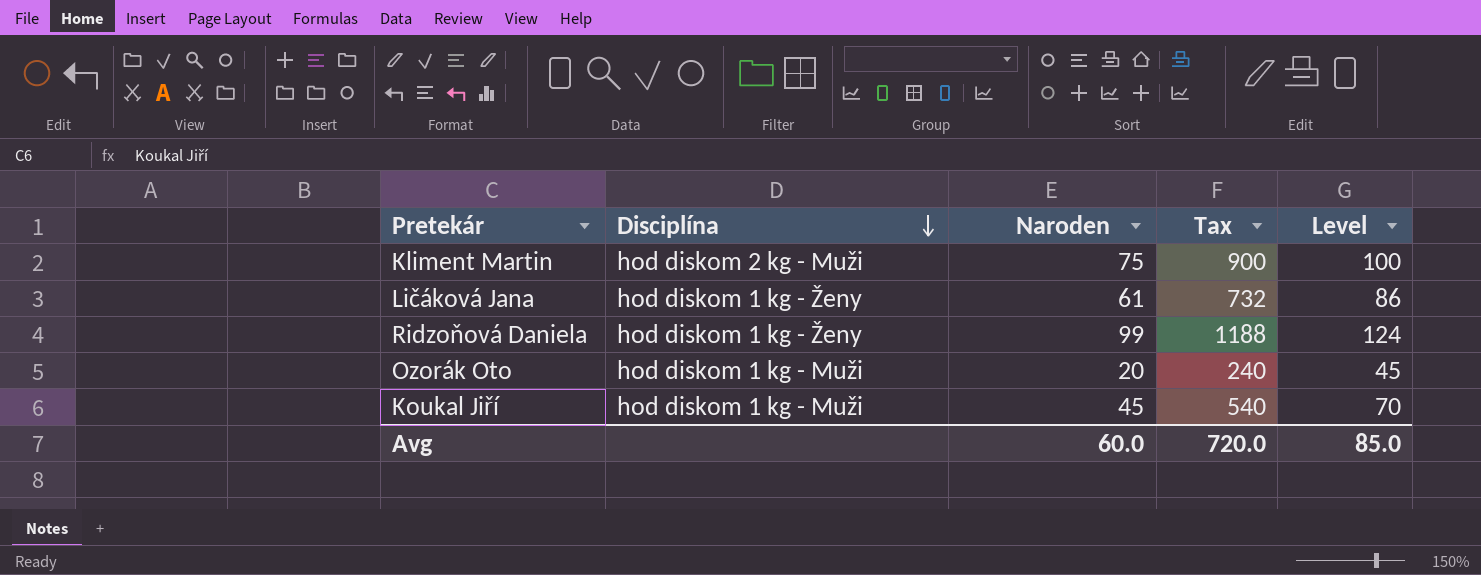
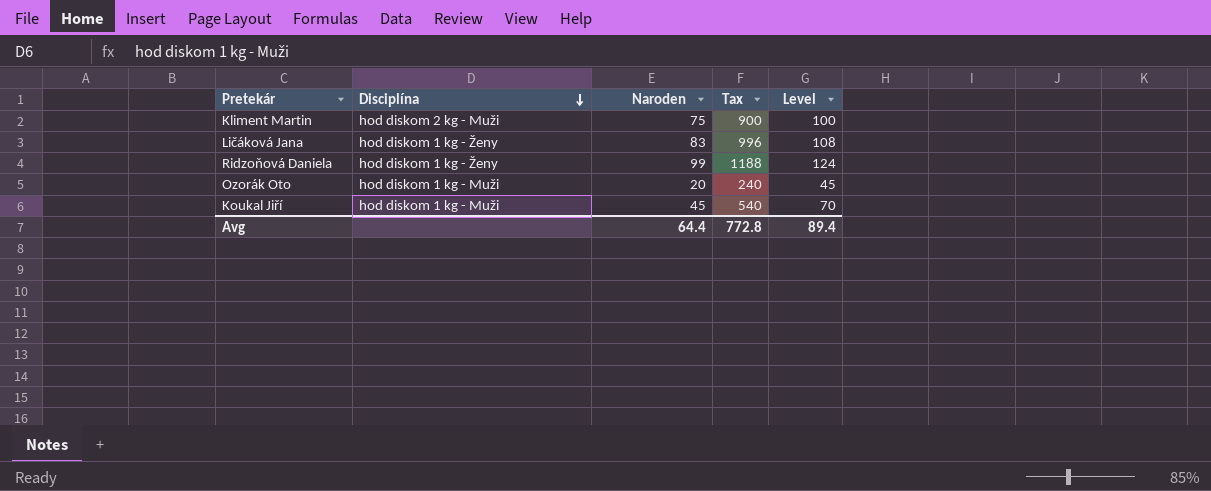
Ličáková Jana | Naroden: 61 -> 83
Ličáková Jana | Tax: 732 -> 996
Ličáková Jana | Level: 86 -> 108
Avg | Naroden: 60.0 -> 64.4
Avg | Tax: 720.0 -> 772.8
Avg | Level: 85.0 -> 89.4

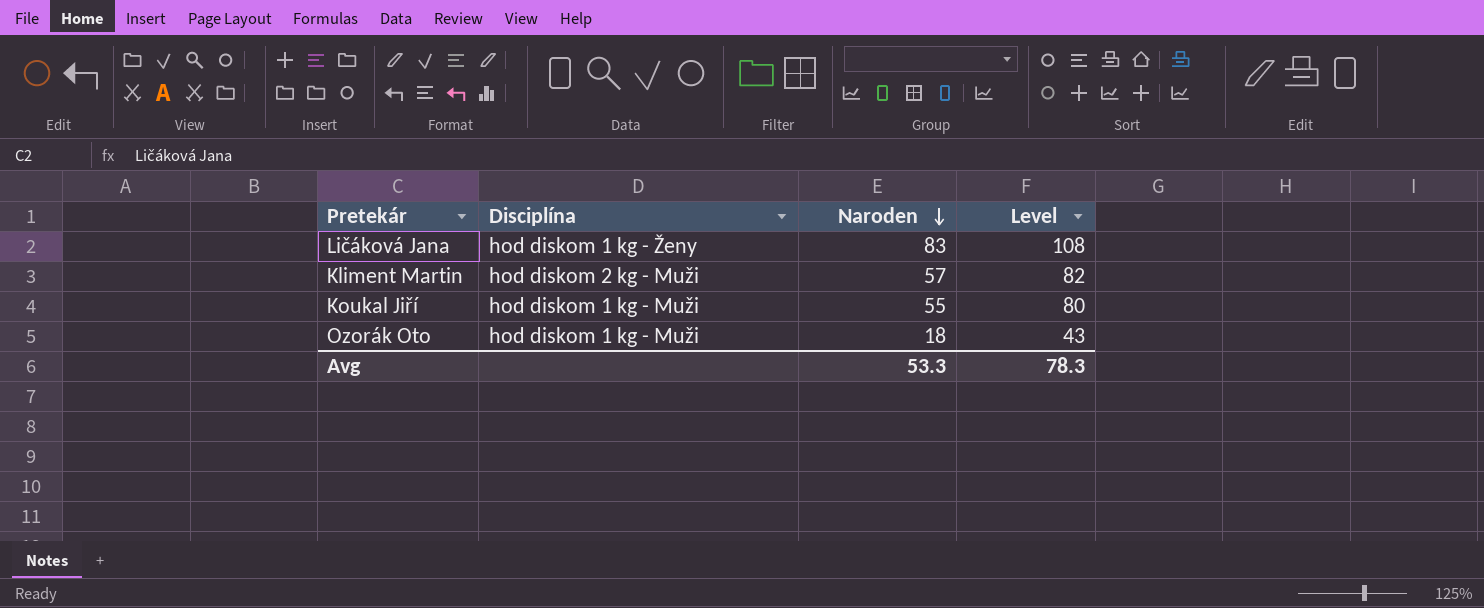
row order: Disciplína descending -> Naroden descending
column Tax | formula: [Naroden] * 12 -> none
row Ridzoňová Daniela: hod diskom 1 kg - Ženy | 99 | 1188 | 124 -> none
Kliment Martin | Naroden: 75 -> 57
Kliment Martin | Level: 100 -> 82
Koukal Jiří | Naroden: 45 -> 55
Koukal Jiří | Level: 70 -> 80
Ozorák Oto | Naroden: 20 -> 18
Ozorák Oto | Level: 45 -> 43
Avg | Naroden: 64.4 -> 53.3
Avg | Level: 89.4 -> 78.3

